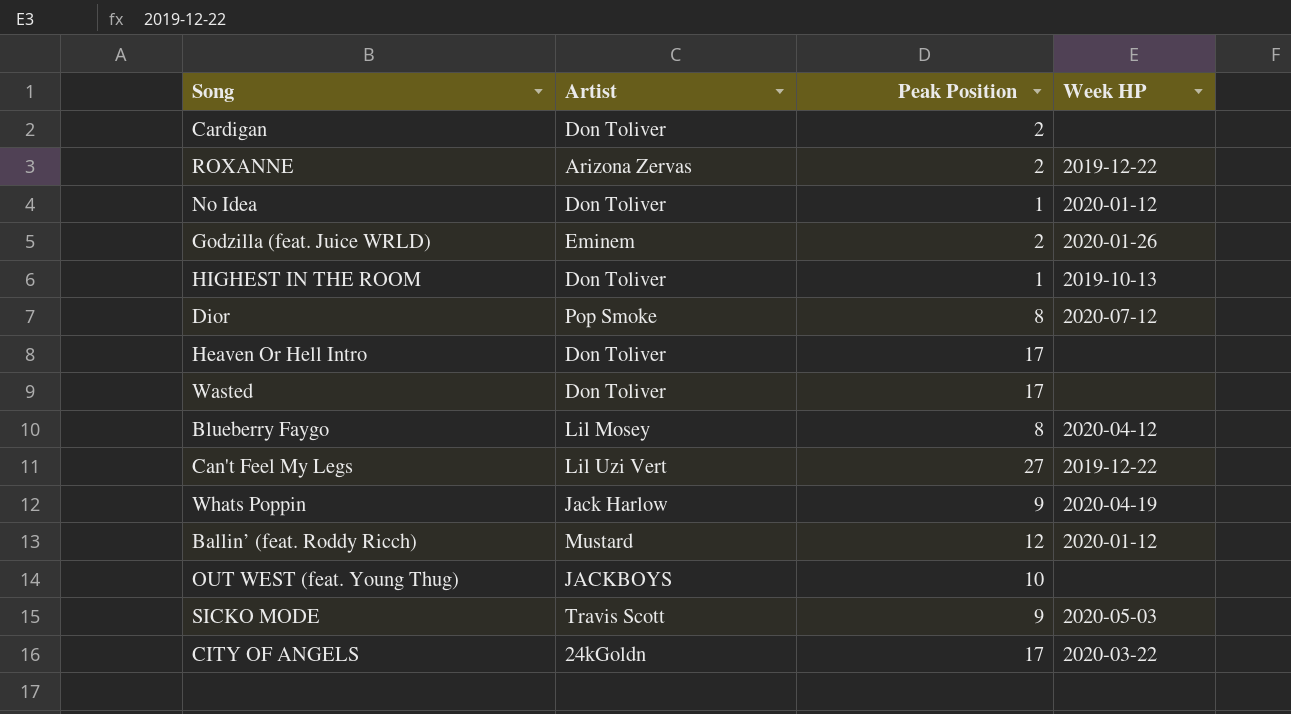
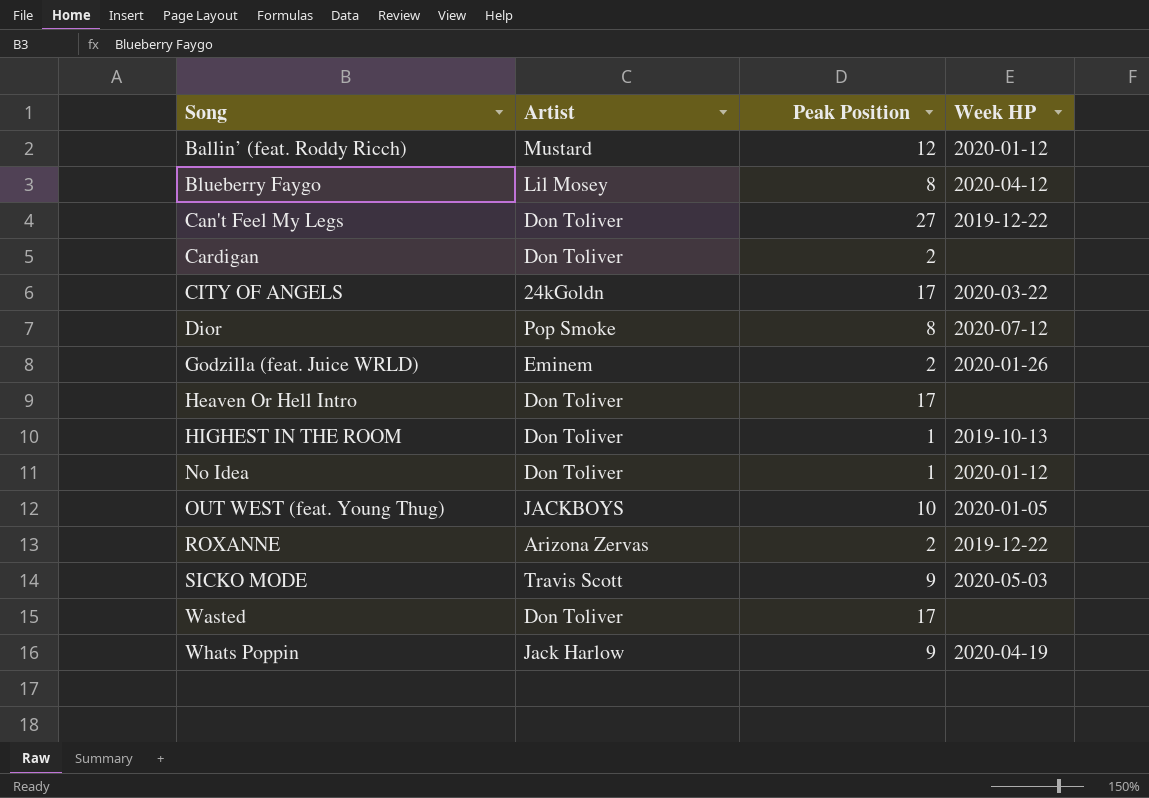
row order: none -> Song ascending
Can't Feel My Legs | Artist: Lil Uzi Vert -> Don Toliver
OUT WEST (feat. Young Thug) | Week HP: none -> 2020-01-05

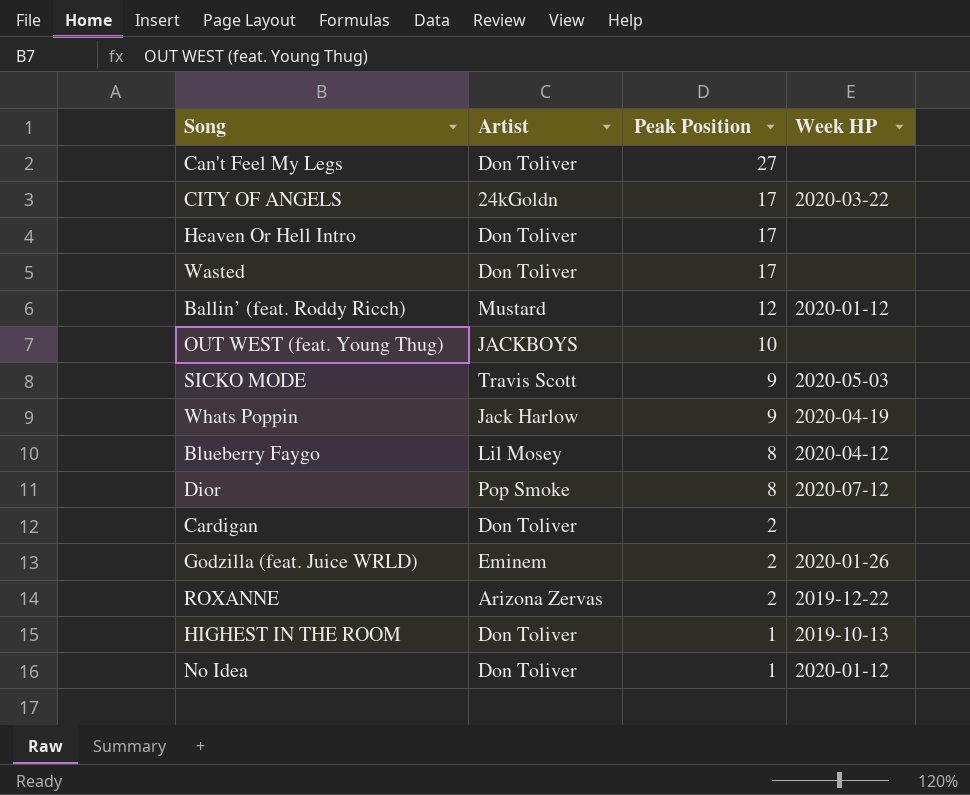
row order: Song ascending -> Peak Position descending
Can't Feel My Legs | Week HP: 2019-12-22 -> none
OUT WEST (feat. Young Thug) | Week HP: 2020-01-05 -> none

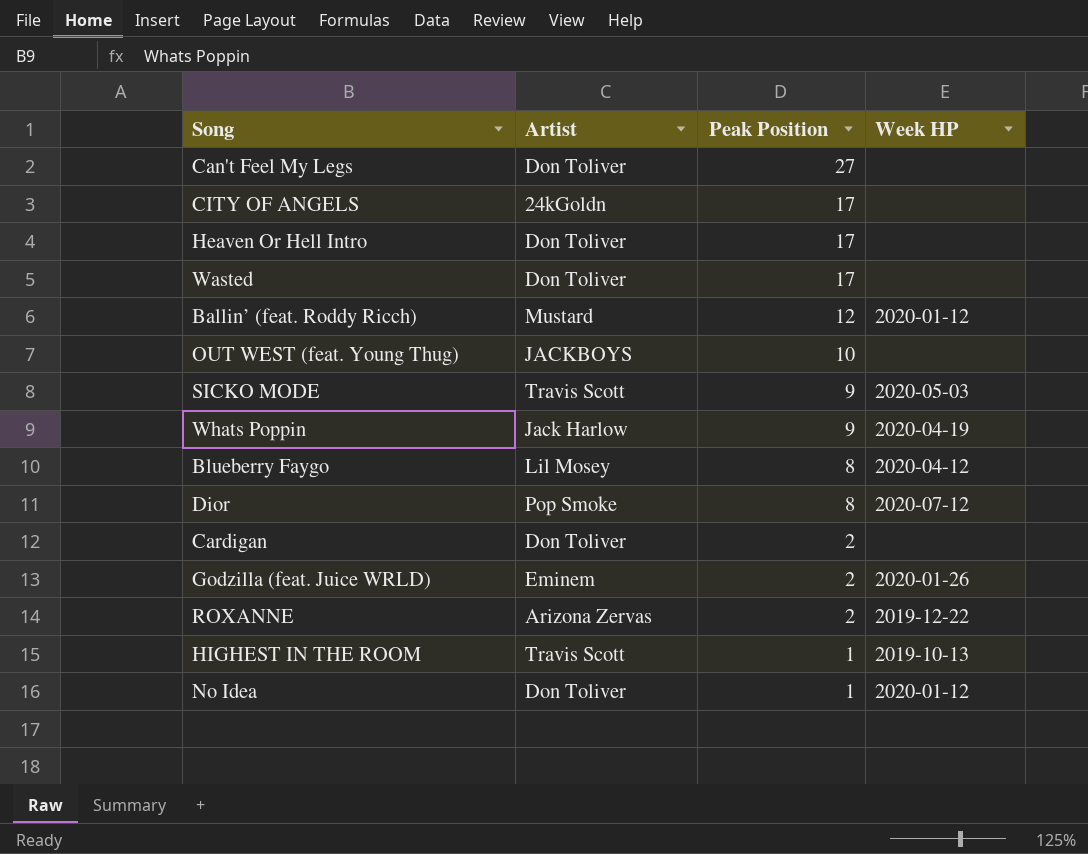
CITY OF ANGELS | Week HP: 2020-03-22 -> none
HIGHEST IN THE ROOM | Artist: Don Toliver -> Travis Scott

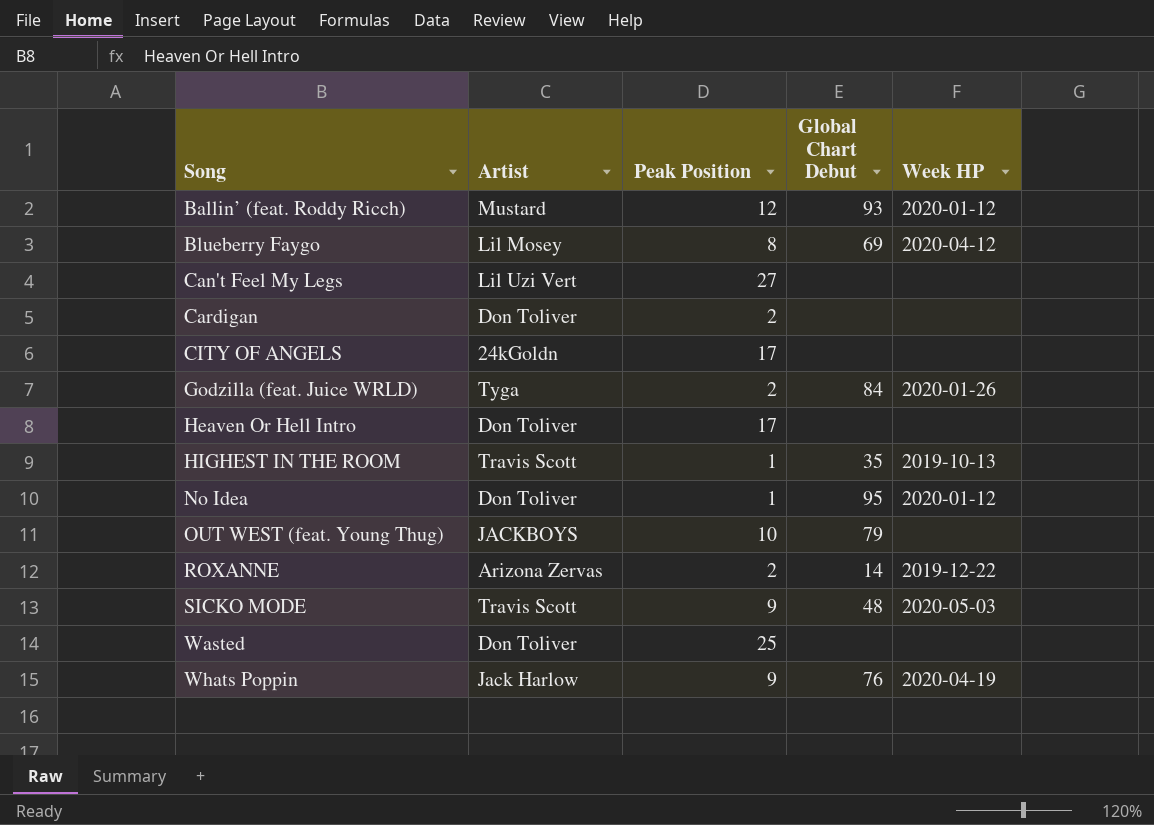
row order: Peak Position descending -> Song ascending
column Global Chart Debut | position: none -> 4
row Dior: Pop Smoke | 8 | 2020-07-12 -> none
Can't Feel My Legs | Artist: Don Toliver -> Lil Uzi Vert
Godzilla (feat. Juice WRLD) | Artist: Eminem -> Tyga
Wasted | Peak Position: 17 -> 25

